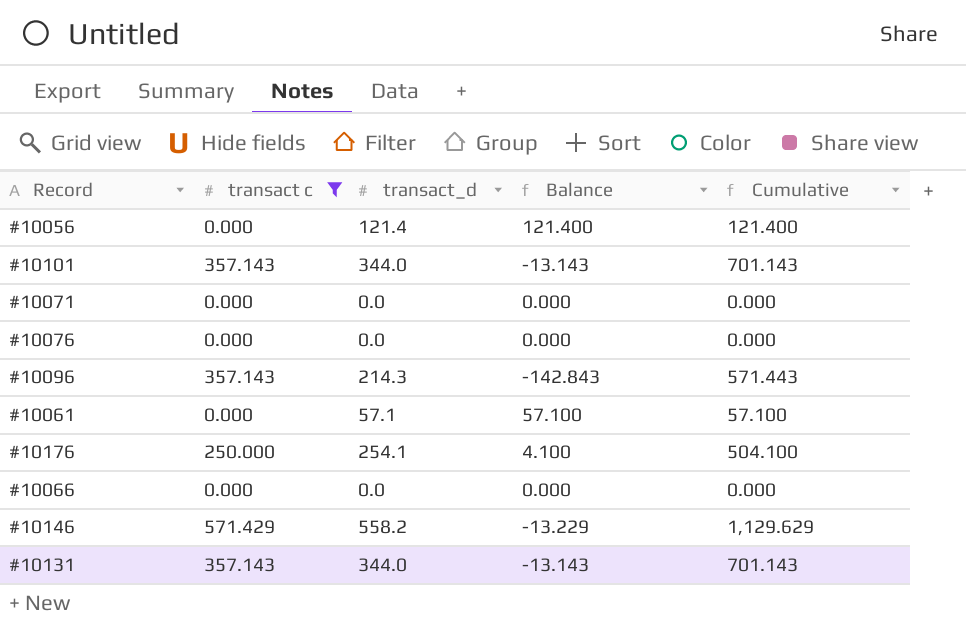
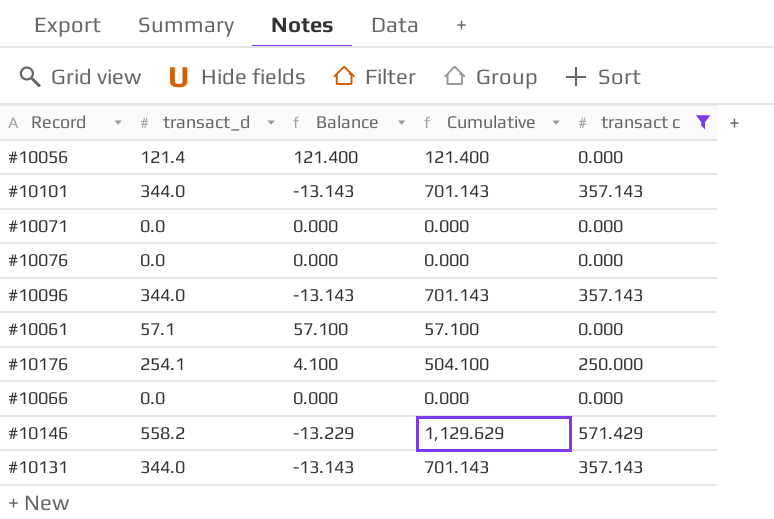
column transact c | position: 2 -> 5
#10096 | transact_d: 214.3 -> 344.0
#10096 | Balance: -142.843 -> -13.143
#10096 | Cumulative: 571.443 -> 701.143

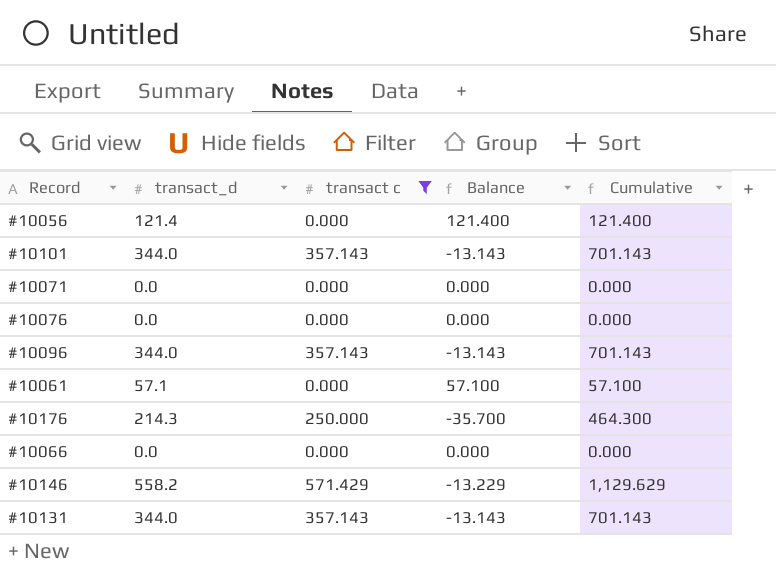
column transact c | position: 5 -> 3
#10176 | transact_d: 254.1 -> 214.3
#10176 | Balance: 4.100 -> -35.700
#10176 | Cumulative: 504.100 -> 464.300

